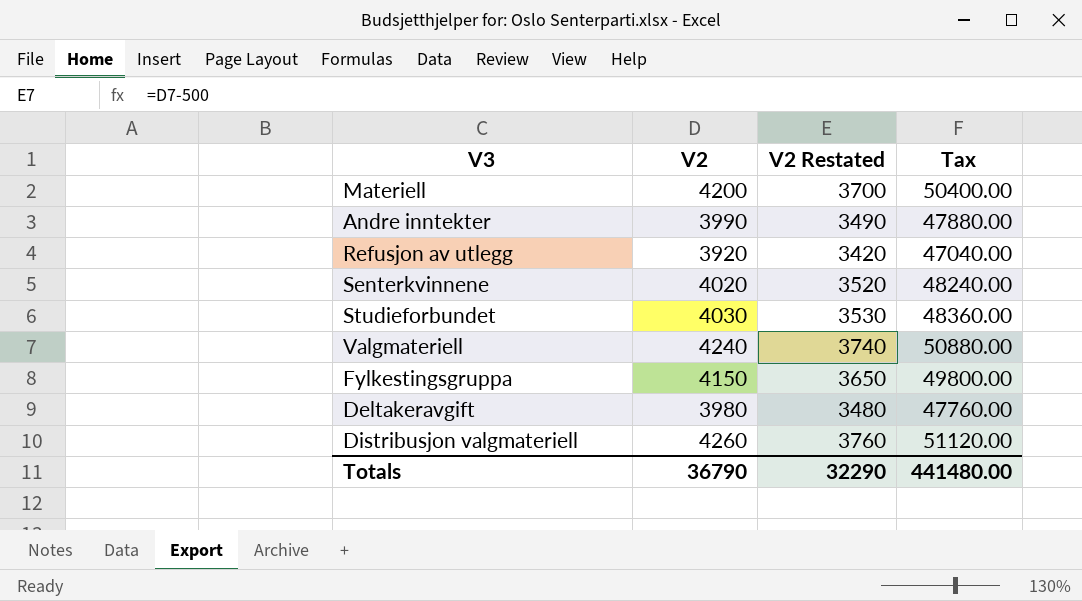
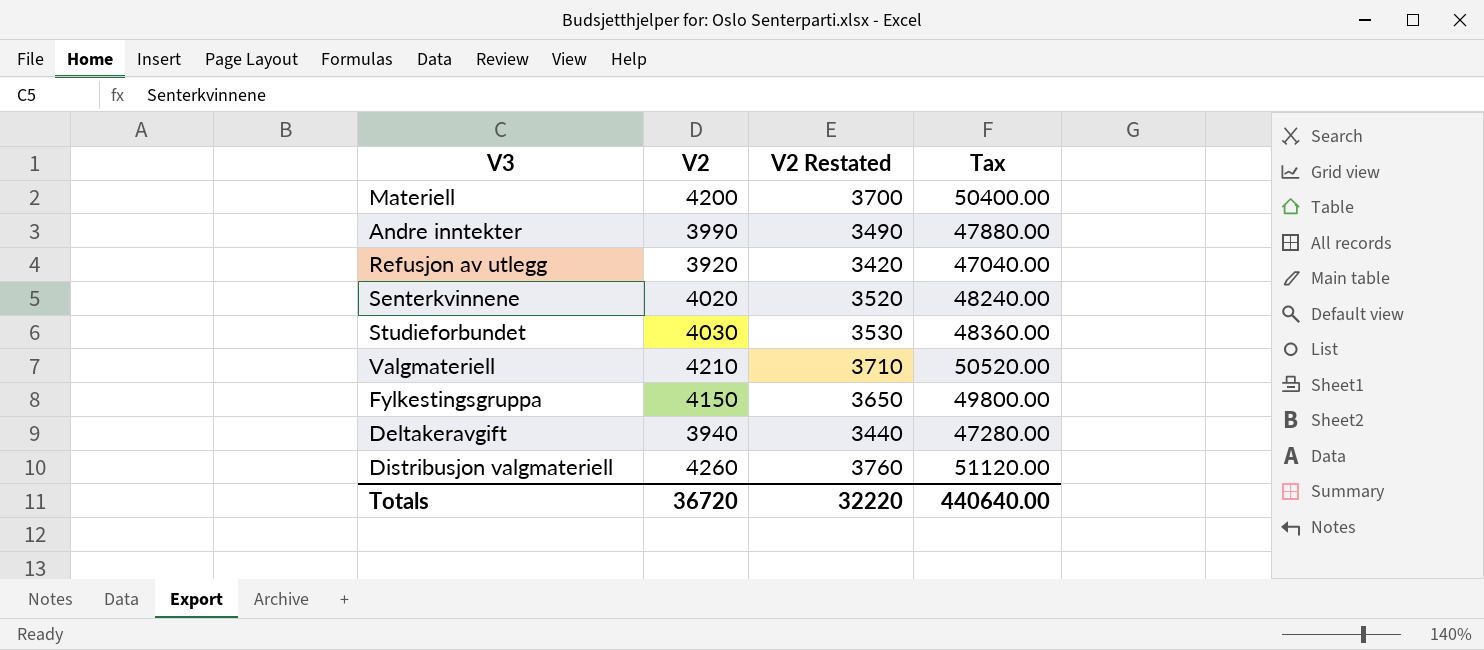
Valgmateriell | V2: 4240 -> 4210
Valgmateriell | V2 Restated: 3740 -> 3710
Valgmateriell | Tax: 50880.00 -> 50520.00
Deltakeravgift | V2: 3980 -> 3940
Deltakeravgift | V2 Restated: 3480 -> 3440
Deltakeravgift | Tax: 47760.00 -> 47280.00
Totals | V2: 36790 -> 36720
Totals | V2 Restated: 32290 -> 32220
Totals | Tax: 441480.00 -> 440640.00

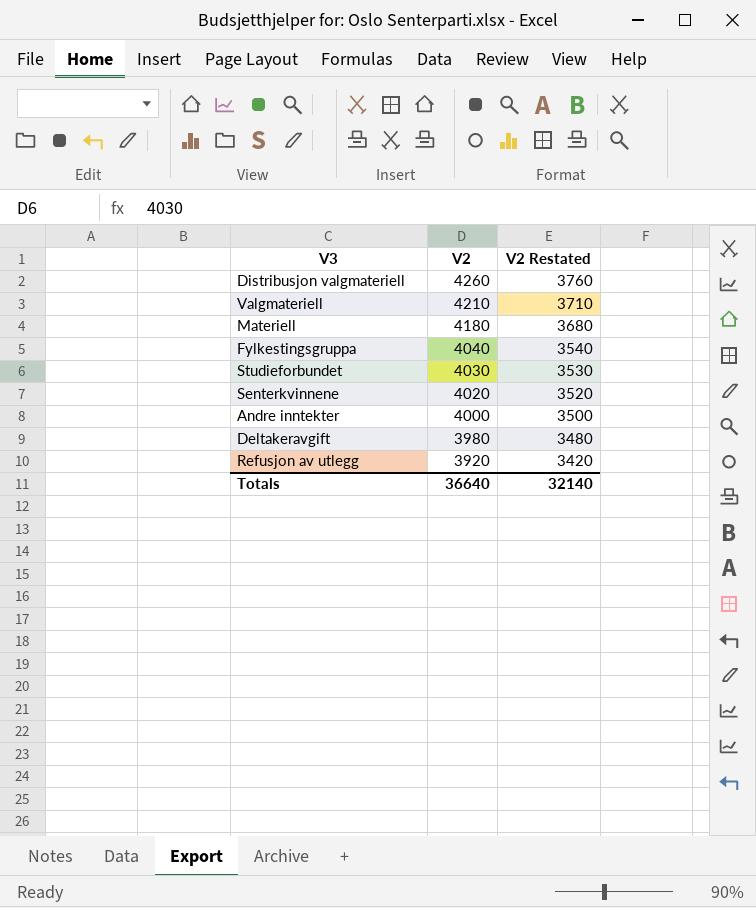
row order: none -> V2 descending
column Tax | formula: [V2] * 12 -> none
Materiell | V2: 4200 -> 4180
Materiell | V2 Restated: 3700 -> 3680
Fylkestingsgruppa | V2: 4150 -> 4040
Fylkestingsgruppa | V2 Restated: 3650 -> 3540
Andre inntekter | V2: 3990 -> 4000
Andre inntekter | V2 Restated: 3490 -> 3500
Deltakeravgift | V2: 3940 -> 3980
Deltakeravgift | V2 Restated: 3440 -> 3480
Totals | V2: 36720 -> 36640
Totals | V2 Restated: 32220 -> 32140

